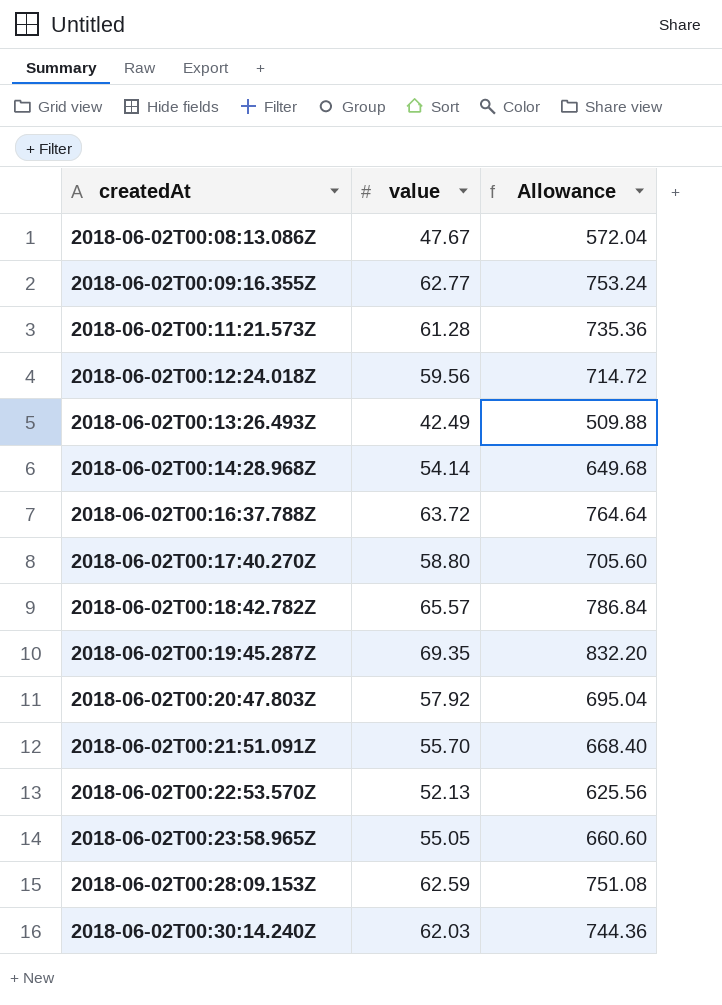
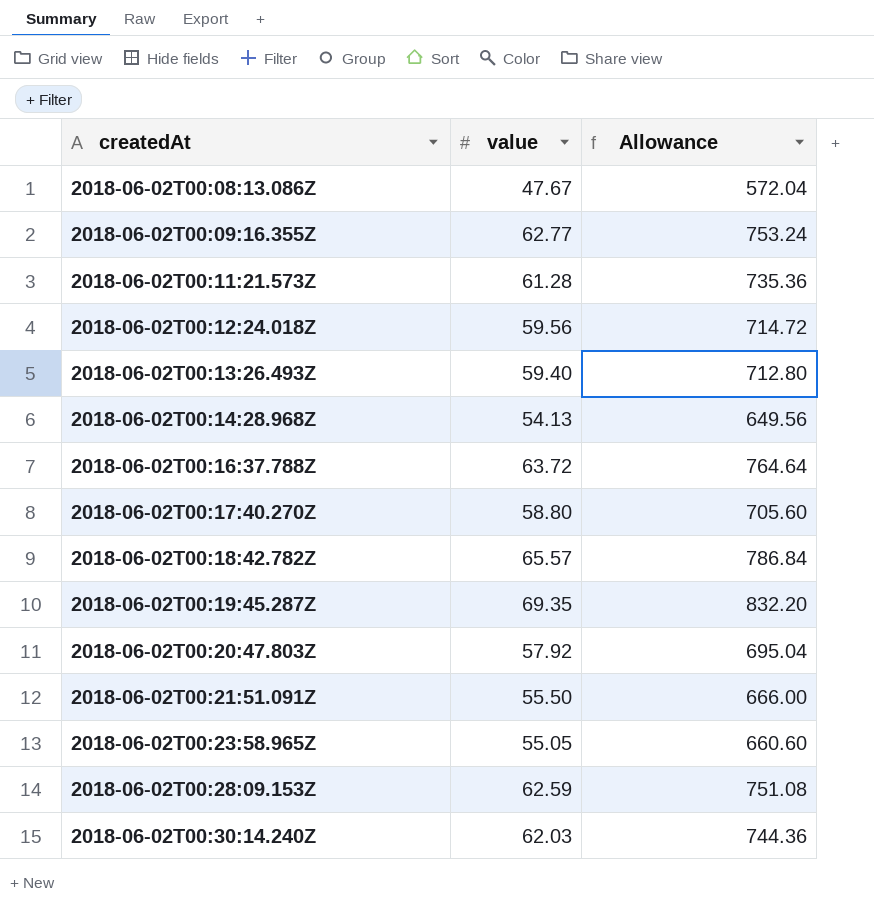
row 2018-06-02T00:22:53.570Z: 52.13 | 625.56 -> none
2018-06-02T00:13:26.493Z | value: 42.49 -> 59.40
2018-06-02T00:13:26.493Z | Allowance: 509.88 -> 712.80
2018-06-02T00:14:28.968Z | value: 54.14 -> 54.13
2018-06-02T00:14:28.968Z | Allowance: 649.68 -> 649.56
2018-06-02T00:21:51.091Z | value: 55.70 -> 55.50
2018-06-02T00:21:51.091Z | Allowance: 668.40 -> 666.00

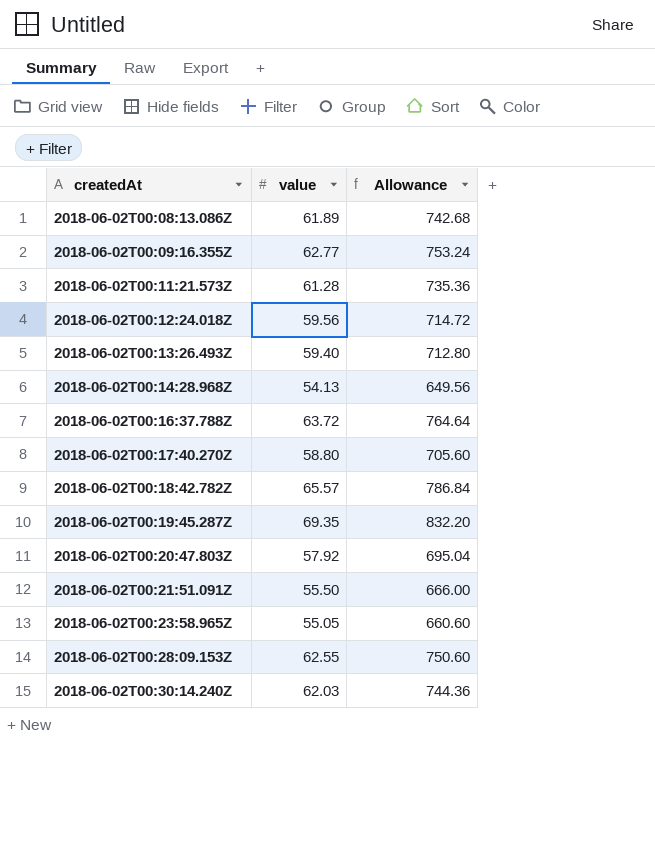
2018-06-02T00:08:13.086Z | value: 47.67 -> 61.89
2018-06-02T00:08:13.086Z | Allowance: 572.04 -> 742.68
2018-06-02T00:28:09.153Z | value: 62.59 -> 62.55
2018-06-02T00:28:09.153Z | Allowance: 751.08 -> 750.60

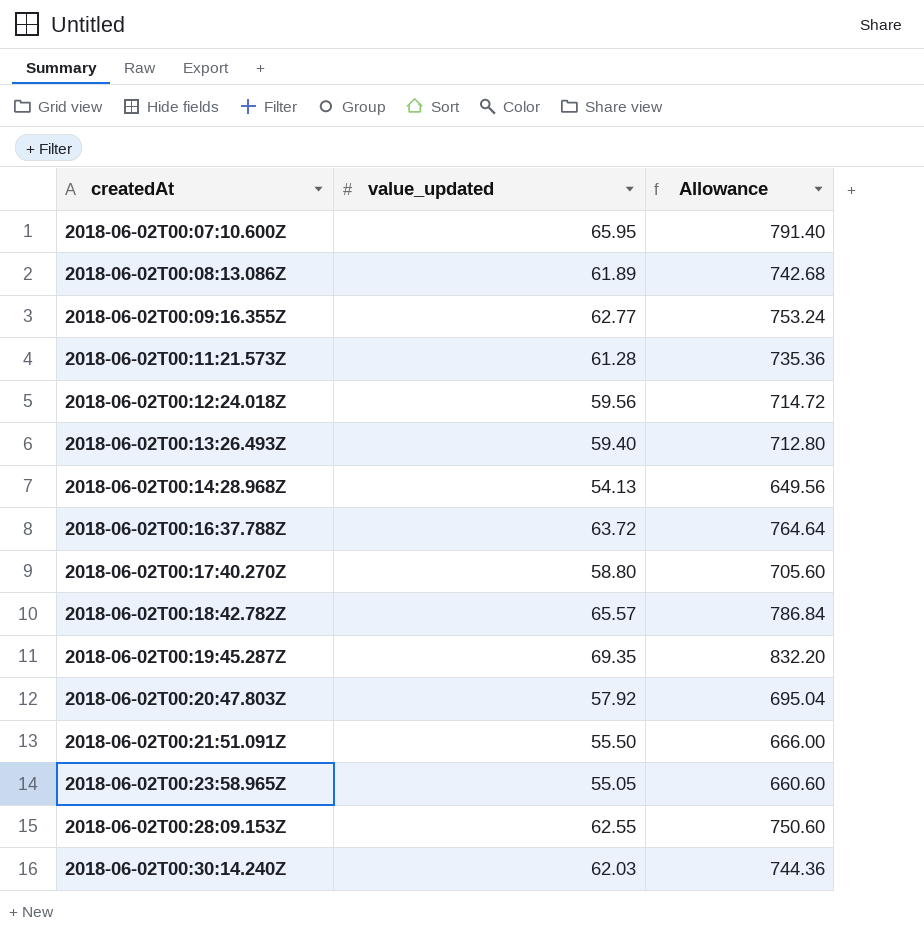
column name: value -> value_updated
row 2018-06-02T00:07:10.600Z: none -> 65.95 | 791.40

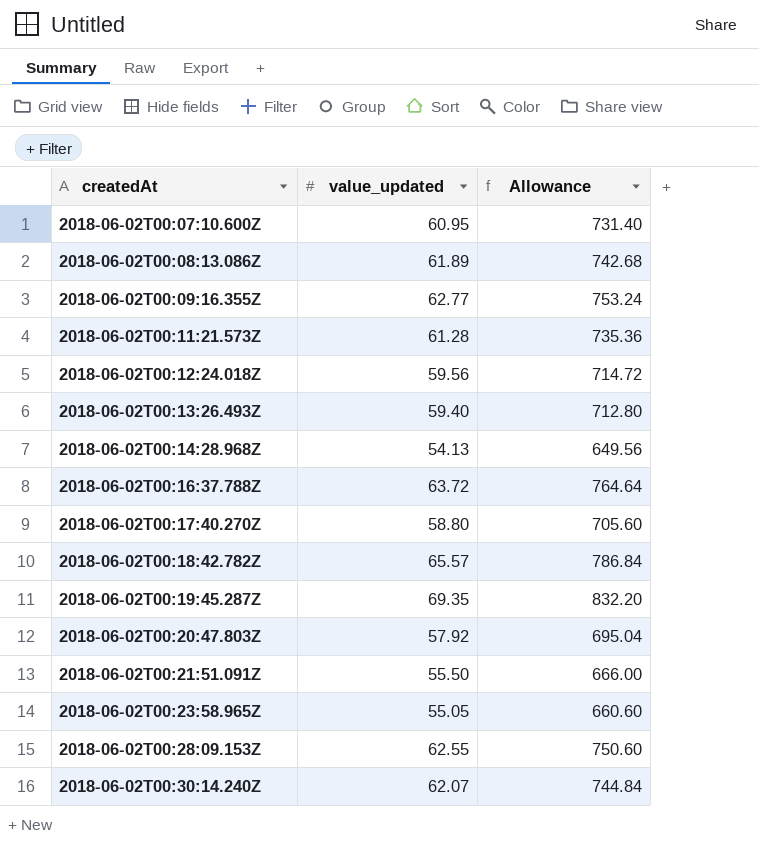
2018-06-02T00:07:10.600Z | value_updated: 65.95 -> 60.95
2018-06-02T00:07:10.600Z | Allowance: 791.40 -> 731.40
2018-06-02T00:30:14.240Z | value_updated: 62.03 -> 62.07
2018-06-02T00:30:14.240Z | Allowance: 744.36 -> 744.84

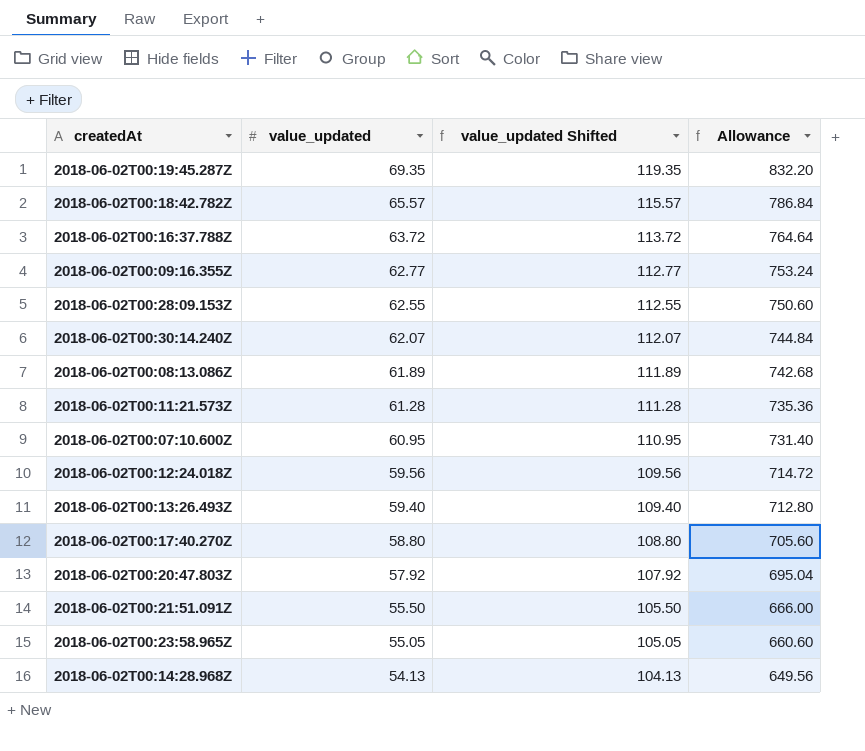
row order: createdAt ascending -> value_updated descending
column value_updated Shifted | formula: none -> [value_updated] + 50

